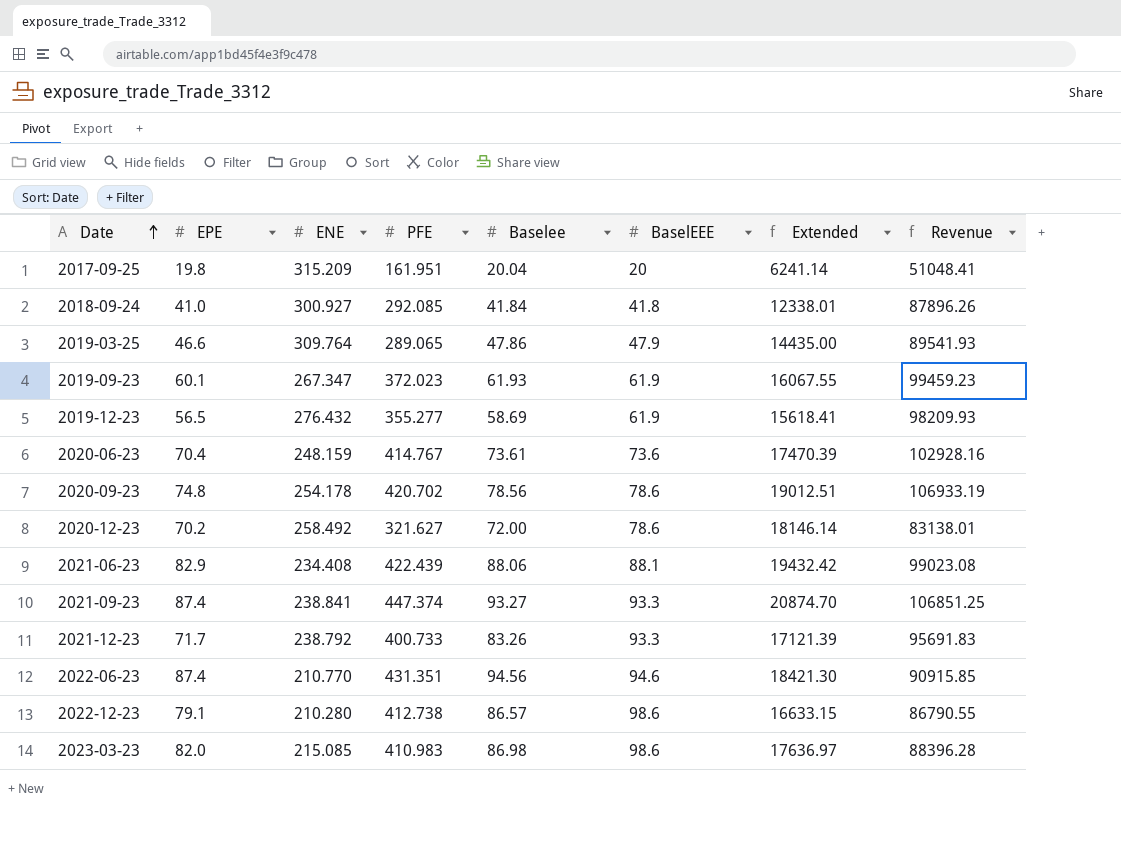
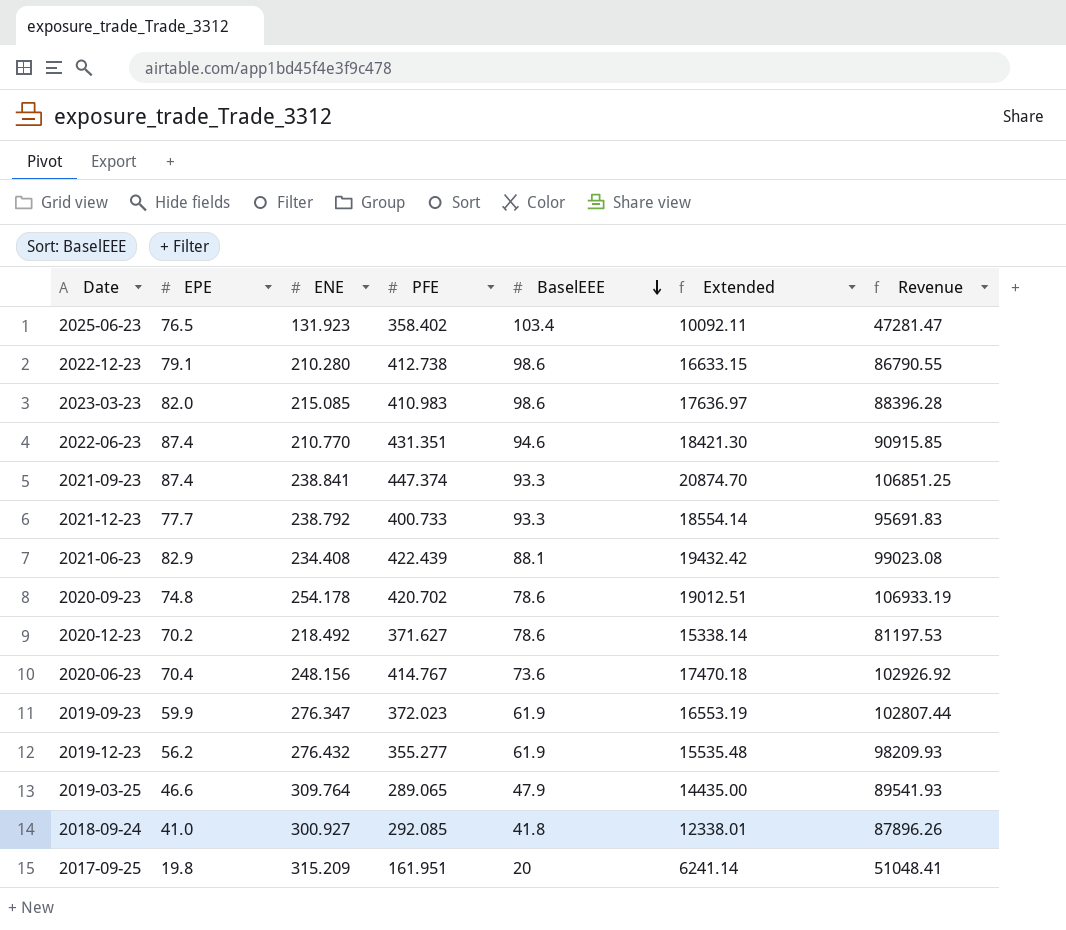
row order: Date ascending -> BaselEEE descending
column Baselee | position: 5 -> none
row 2025-06-23: none -> 76.5 | 131.923 | 358.402 | 103.4 | 10092.11 | 47281.47
2021-12-23 | EPE: 71.7 -> 77.7
2021-12-23 | Extended: 17121.39 -> 18554.14
2020-12-23 | ENE: 258.492 -> 218.492
2020-12-23 | PFE: 321.627 -> 371.627
2020-12-23 | Extended: 18146.14 -> 15338.14
2020-12-23 | Revenue: 83138.01 -> 81197.53
2020-06-23 | ENE: 248.159 -> 248.156
2020-06-23 | Extended: 17470.39 -> 17470.18
2020-06-23 | Revenue: 102928.16 -> 102926.92
2019-09-23 | EPE: 60.1 -> 59.9
2019-09-23 | ENE: 267.347 -> 276.347
2019-09-23 | Extended: 16067.55 -> 16553.19
2019-09-23 | Revenue: 99459.23 -> 102807.44
2019-12-23 | EPE: 56.5 -> 56.2
2019-12-23 | Extended: 15618.41 -> 15535.48

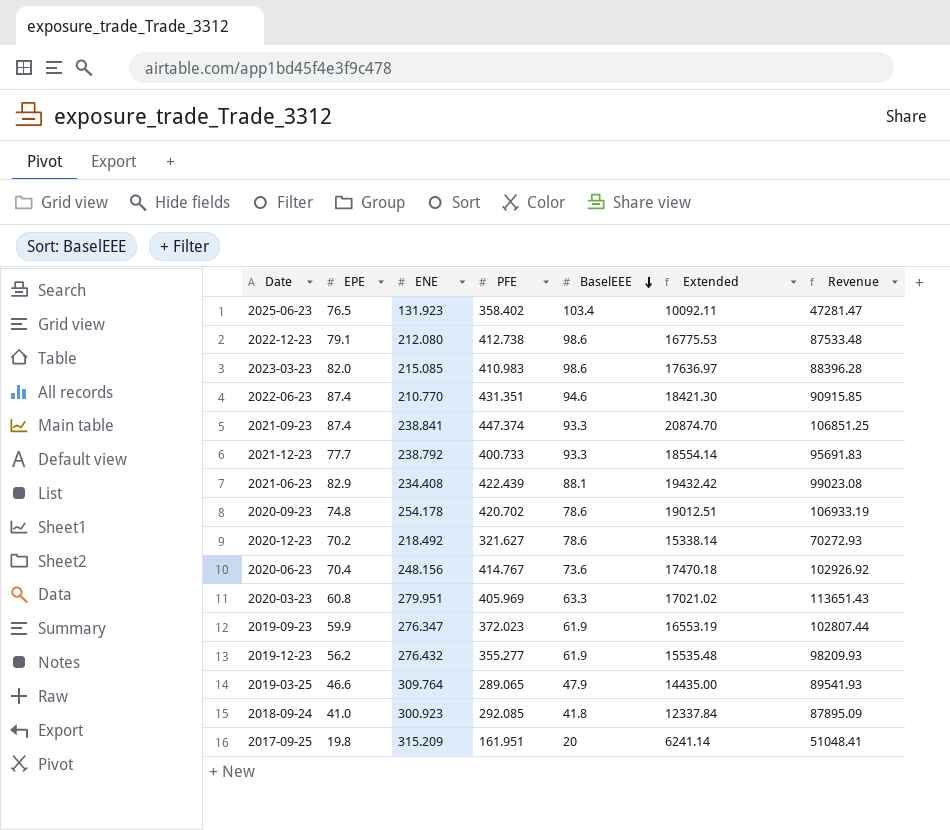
2022-12-23 | ENE: 210.280 -> 212.080
2022-12-23 | Extended: 16633.15 -> 16775.53
2022-12-23 | Revenue: 86790.55 -> 87533.48
2020-12-23 | PFE: 371.627 -> 321.627
2020-12-23 | Revenue: 81197.53 -> 70272.93
row 2020-03-23: none -> 60.8 | 279.951 | 405.969 | 63.3 | 17021.02 | 113651.43
2018-09-24 | ENE: 300.927 -> 300.923
2018-09-24 | Extended: 12338.01 -> 12337.84
2018-09-24 | Revenue: 87896.26 -> 87895.09

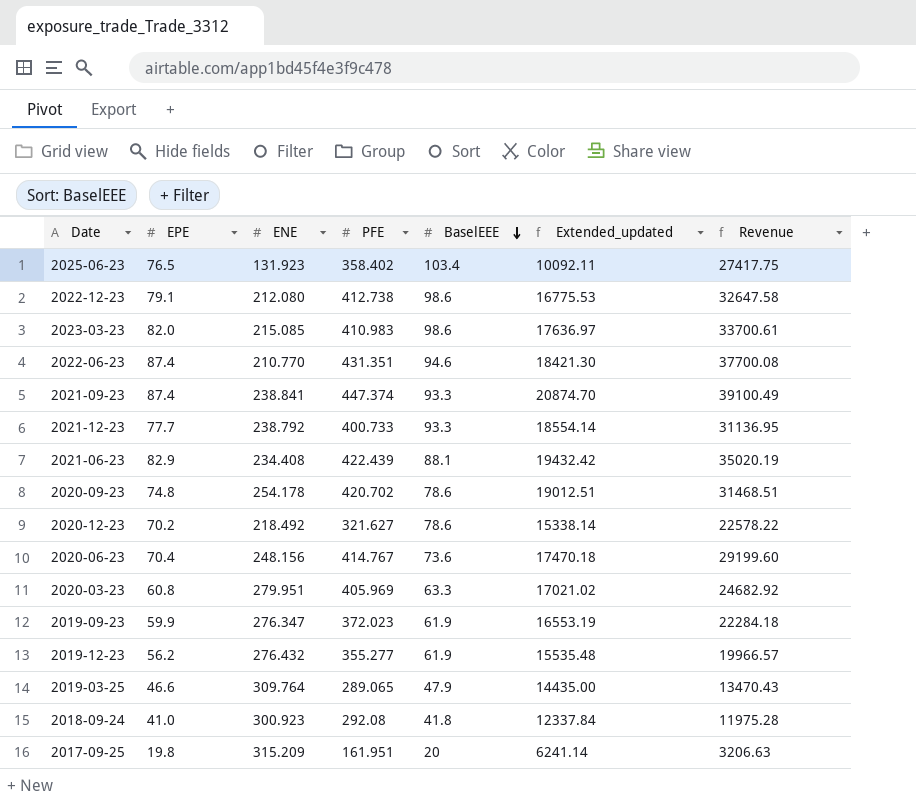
column name: Extended -> Extended_updated
column Revenue | formula: [ENE] * [PFE] -> [EPE] * [PFE]
2018-09-24 | PFE: 292.085 -> 292.08

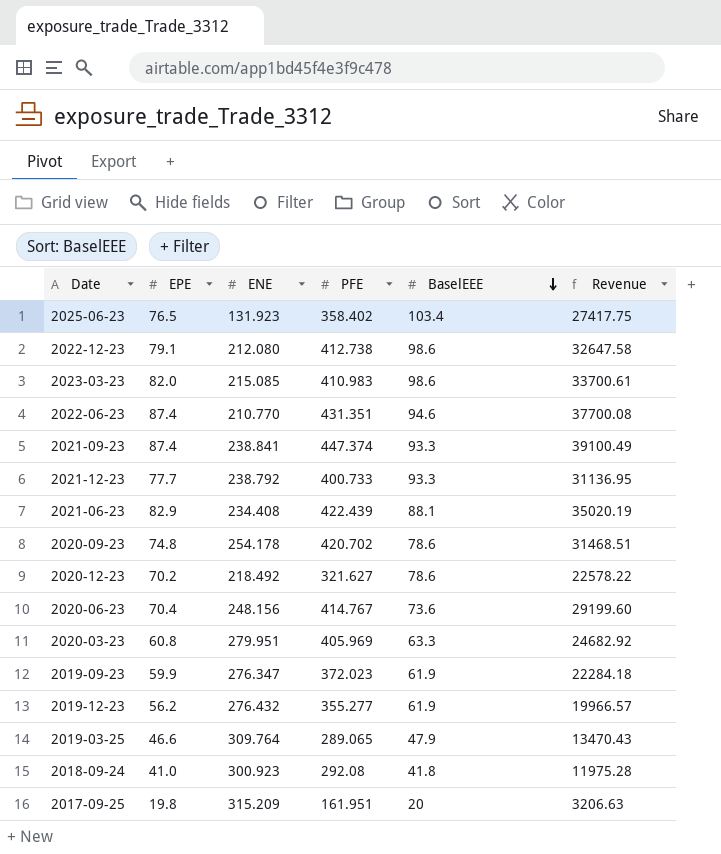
column Extended_updated | formula: [EPE] * [ENE] -> none

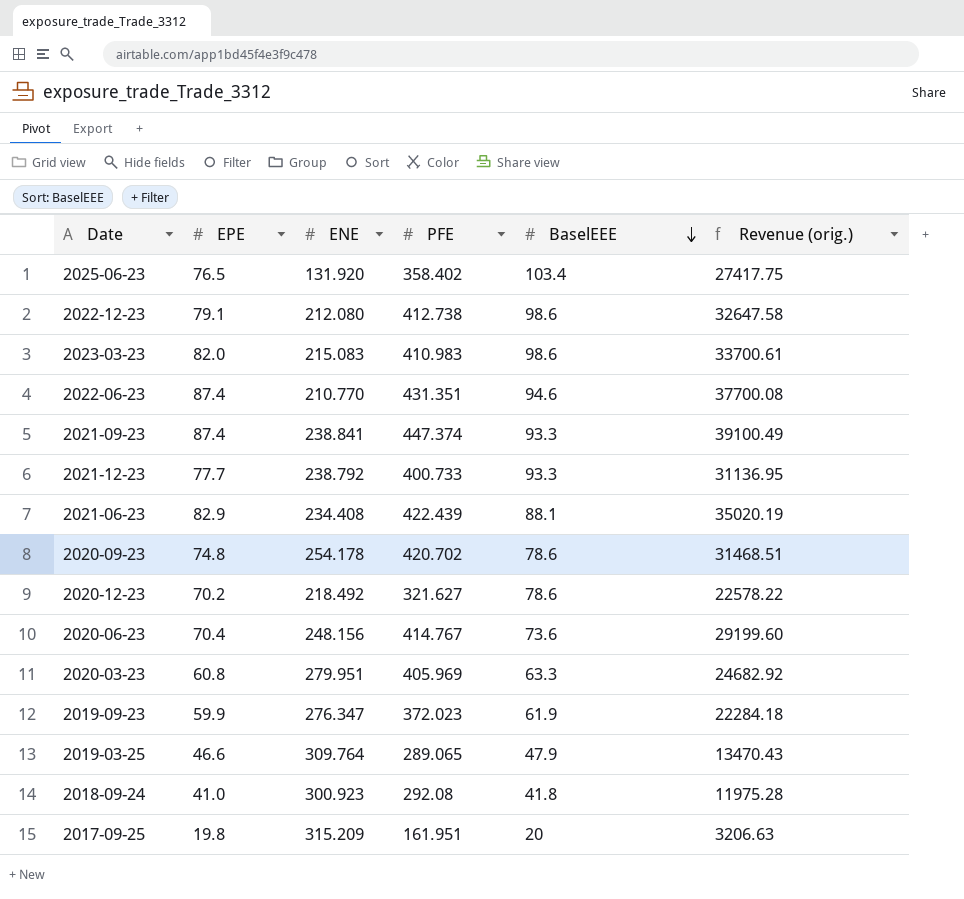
column name: Revenue -> Revenue (orig.)
row 2019-12-23: 56.2 | 276.432 | 355.277 | 61.9 | 19966.57 -> none
2025-06-23 | ENE: 131.923 -> 131.920
2023-03-23 | ENE: 215.085 -> 215.083

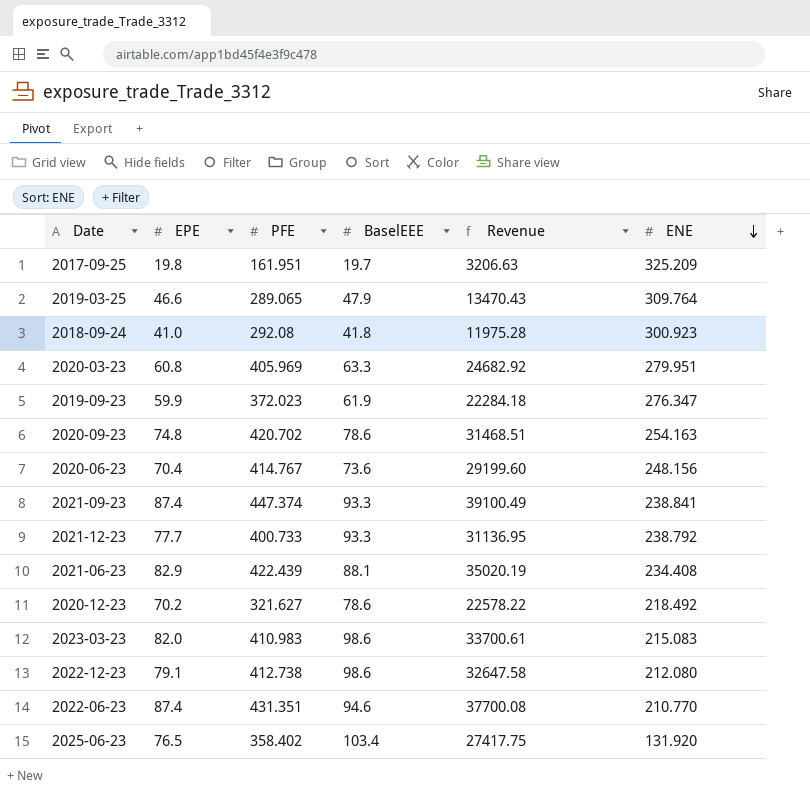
row order: BaselEEE descending -> ENE descending
column name: Revenue (orig.) -> Revenue
column ENE | position: 3 -> 6
2017-09-25 | BaselEEE: 20 -> 19.7
2017-09-25 | ENE: 315.209 -> 325.209
2020-09-23 | ENE: 254.178 -> 254.163

